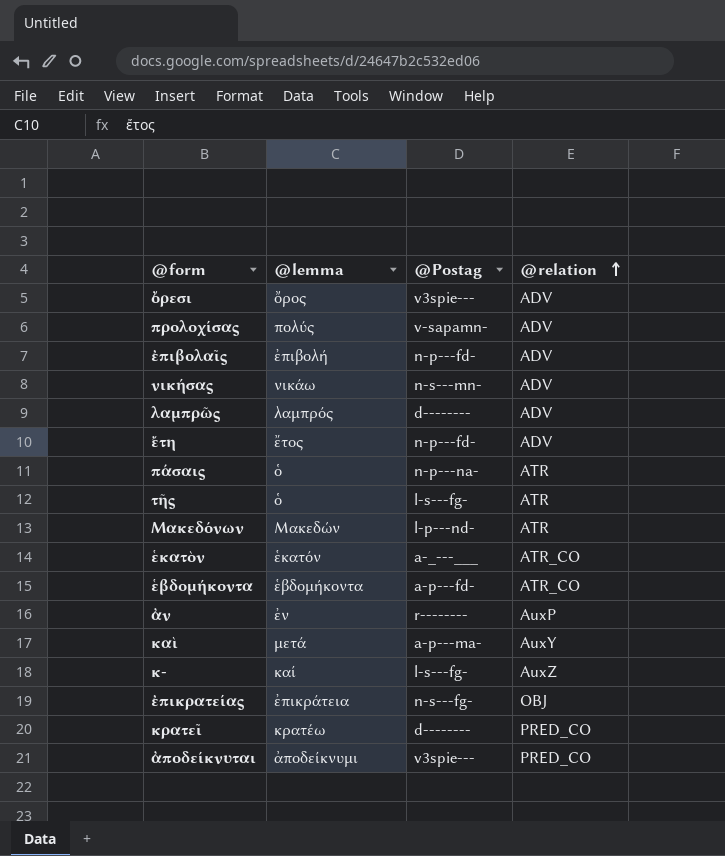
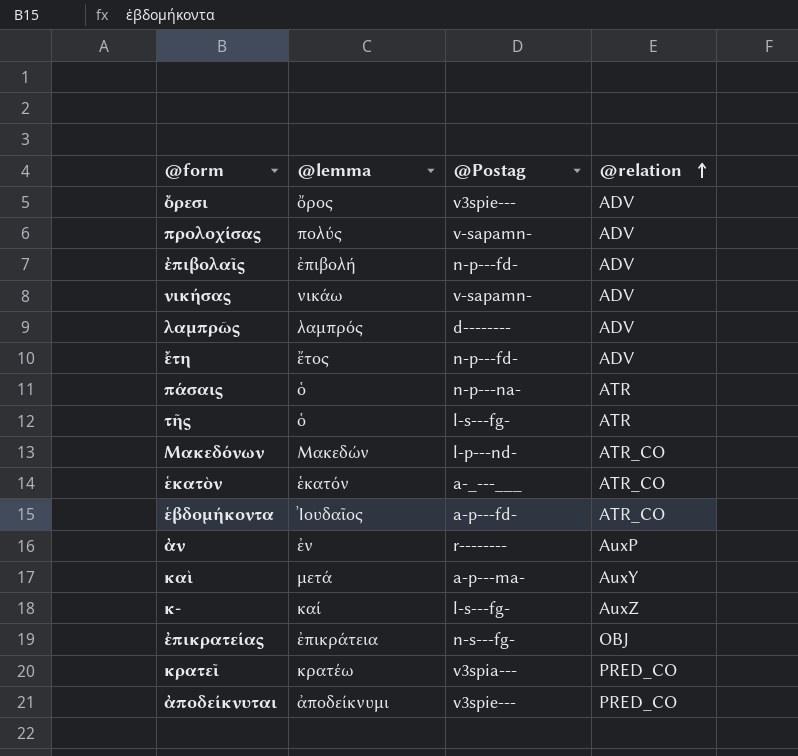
νικήσας | @Postag: n-s---mn- -> v-sapamn-
Μακεδόνων | @relation: ATR -> ATR_CO
ἑβδομήκοντα | @lemma: ἑβδομήκοντα -> Ἰουδαῖος
κρατεῖ | @Postag: d-------- -> v3spia---

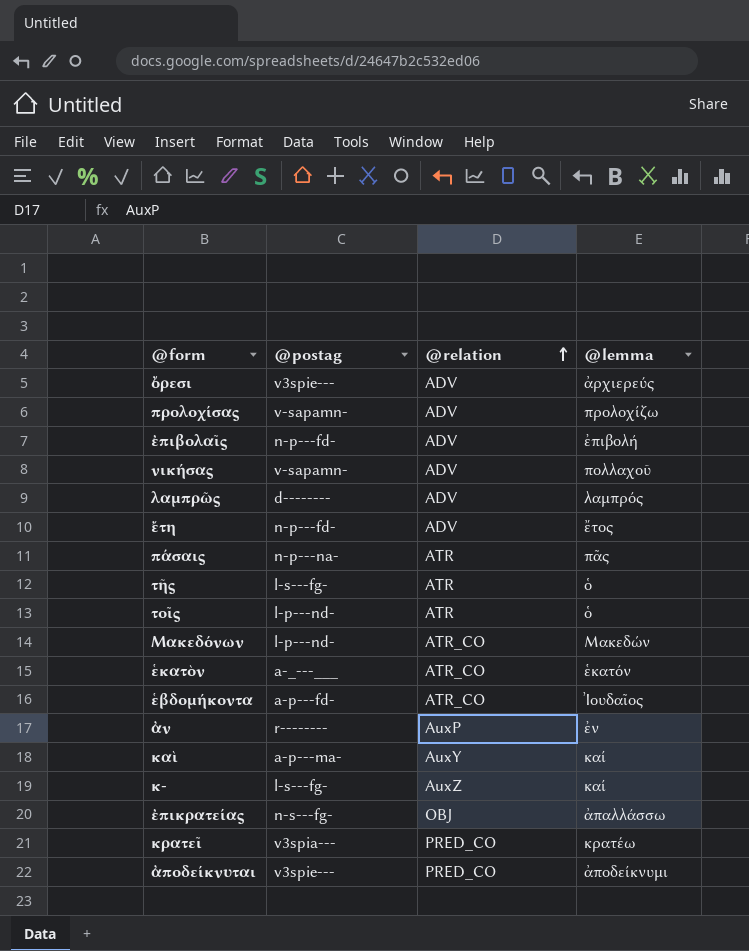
column name: @Postag -> @postag
column @lemma | position: 2 -> 4
ὄρεσι | @lemma: ὄρος -> ἀρχιερεύς
προλοχίσας | @lemma: πολύς -> προλοχίζω
νικήσας | @lemma: νικάω -> πολλαχοῦ
πάσαις | @lemma: ὁ -> πᾶς
row τοῖς: none -> l-p---nd- | ATR | ὁ
καὶ | @lemma: μετά -> καί
ἐπικρατείας | @lemma: ἐπικράτεια -> ἀπαλλάσσω

